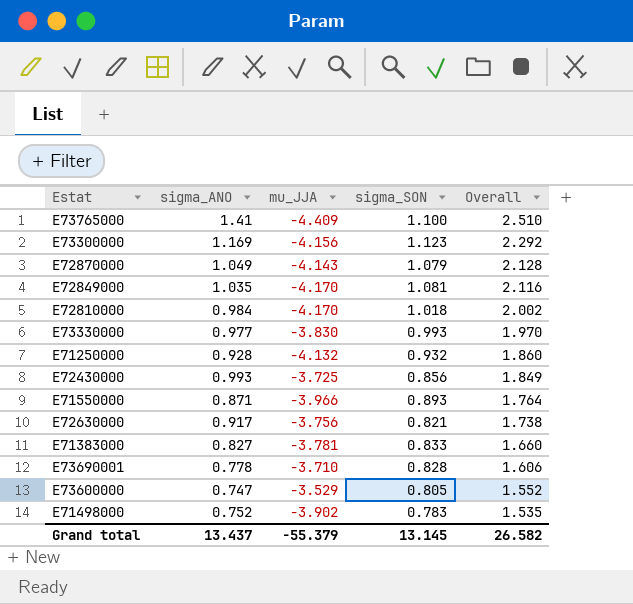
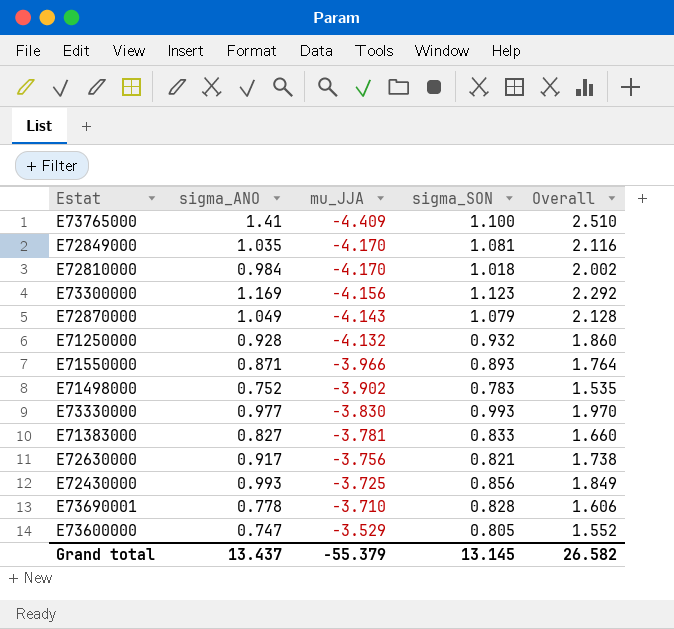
row order: Overall descending -> mu_JJA ascending

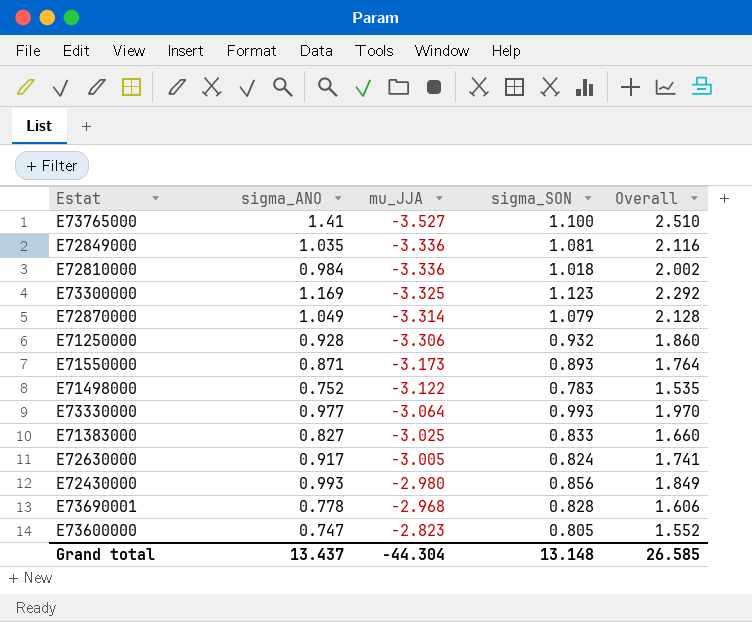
E73765000 | mu_JJA: -4.409 -> -3.527
E72849000 | mu_JJA: -4.170 -> -3.336
E72810000 | mu_JJA: -4.170 -> -3.336
E73300000 | mu_JJA: -4.156 -> -3.325
E72870000 | mu_JJA: -4.143 -> -3.314
E71250000 | mu_JJA: -4.132 -> -3.306
E71550000 | mu_JJA: -3.966 -> -3.173
E71498000 | mu_JJA: -3.902 -> -3.122
E73330000 | mu_JJA: -3.830 -> -3.064
E71383000 | mu_JJA: -3.781 -> -3.025
E72630000 | mu_JJA: -3.756 -> -3.005
E72630000 | sigma_SON: 0.821 -> 0.824
E72630000 | Overall: 1.738 -> 1.741
E72430000 | mu_JJA: -3.725 -> -2.980
E73690001 | mu_JJA: -3.710 -> -2.968
E73600000 | mu_JJA: -3.529 -> -2.823
Grand total | mu_JJA: -55.379 -> -44.304
Grand total | sigma_SON: 13.145 -> 13.148
Grand total | Overall: 26.582 -> 26.585

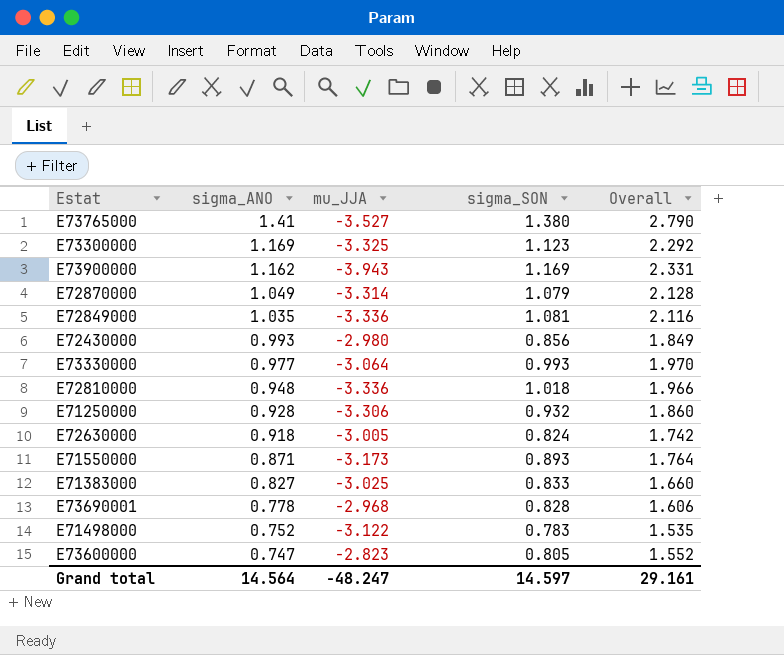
row order: mu_JJA ascending -> sigma_ANO descending
E73765000 | sigma_SON: 1.100 -> 1.380
E73765000 | Overall: 2.510 -> 2.790
row E73900000: none -> 1.162 | -3.943 | 1.169 | 2.331
E72810000 | sigma_ANO: 0.984 -> 0.948
E72810000 | Overall: 2.002 -> 1.966
E72630000 | sigma_ANO: 0.917 -> 0.918
E72630000 | Overall: 1.741 -> 1.742
Grand total | sigma_ANO: 13.437 -> 14.564
Grand total | mu_JJA: -44.304 -> -48.247
Grand total | sigma_SON: 13.148 -> 14.597
Grand total | Overall: 26.585 -> 29.161

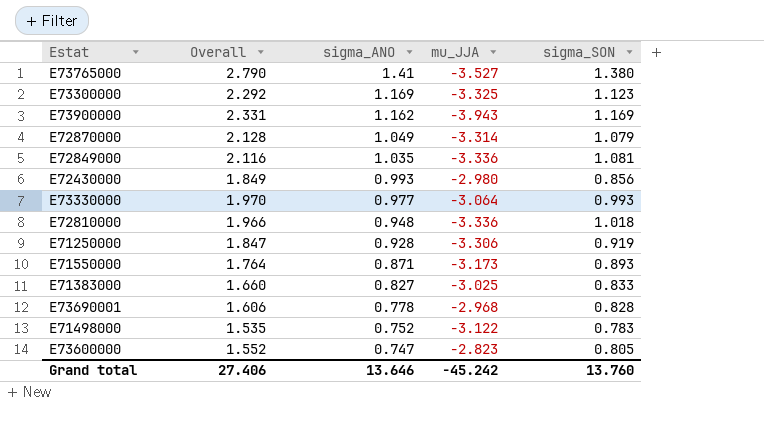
column Overall | position: 5 -> 2
row E72630000: 0.918 | -3.005 | 0.824 | 1.742 -> none
E71250000 | Overall: 1.860 -> 1.847
E71250000 | sigma_SON: 0.932 -> 0.919
Grand total | Overall: 29.161 -> 27.406
Grand total | sigma_ANO: 14.564 -> 13.646
Grand total | mu_JJA: -48.247 -> -45.242
Grand total | sigma_SON: 14.597 -> 13.760

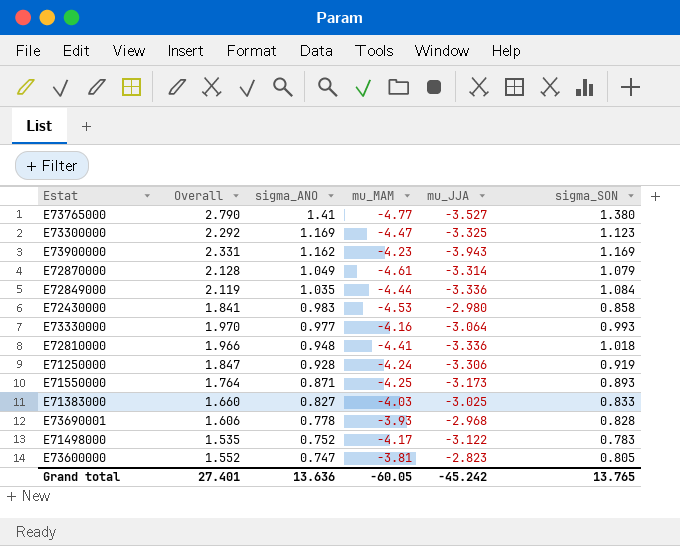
column mu_MAM | position: none -> 4
E72849000 | Overall: 2.116 -> 2.119
E72849000 | sigma_SON: 1.081 -> 1.084
E72430000 | Overall: 1.849 -> 1.841
E72430000 | sigma_ANO: 0.993 -> 0.983
E72430000 | sigma_SON: 0.856 -> 0.858
Grand total | Overall: 27.406 -> 27.401
Grand total | sigma_ANO: 13.646 -> 13.636
Grand total | sigma_SON: 13.760 -> 13.765

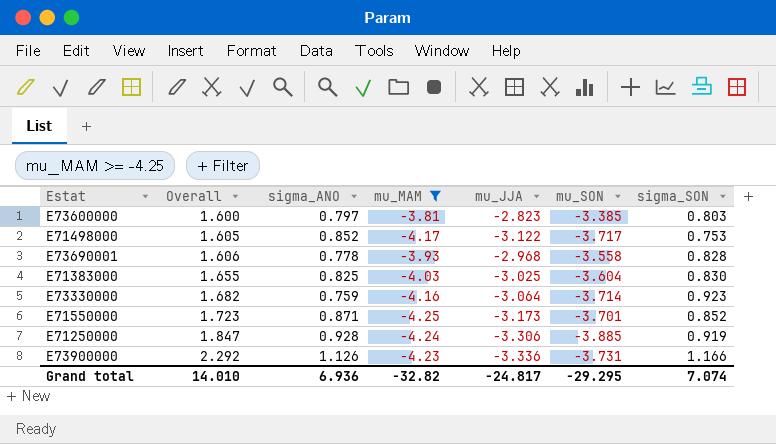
filter: none -> mu_MAM >= -4.25
row order: sigma_ANO descending -> Overall ascending
column mu_SON | position: none -> 6
E73600000 | Overall: 1.552 -> 1.600
E73600000 | sigma_ANO: 0.747 -> 0.797
E73600000 | sigma_SON: 0.805 -> 0.803
E71498000 | Overall: 1.535 -> 1.605
E71498000 | sigma_ANO: 0.752 -> 0.852
E71498000 | sigma_SON: 0.783 -> 0.753
E71383000 | Overall: 1.660 -> 1.655
E71383000 | sigma_ANO: 0.827 -> 0.825
E71383000 | sigma_SON: 0.833 -> 0.830
E73330000 | Overall: 1.970 -> 1.682
E73330000 | sigma_ANO: 0.977 -> 0.759
E73330000 | sigma_SON: 0.993 -> 0.923
E71550000 | Overall: 1.764 -> 1.723
E71550000 | sigma_SON: 0.893 -> 0.852
E73900000 | Overall: 2.331 -> 2.292
E73900000 | sigma_ANO: 1.162 -> 1.126
E73900000 | mu_JJA: -3.943 -> -3.336
E73900000 | sigma_SON: 1.169 -> 1.166
Grand total | Overall: 27.401 -> 14.010
Grand total | sigma_ANO: 13.636 -> 6.936
Grand total | mu_MAM: -60.05 -> -32.82
Grand total | mu_JJA: -45.242 -> -24.817
Grand total | sigma_SON: 13.765 -> 7.074

